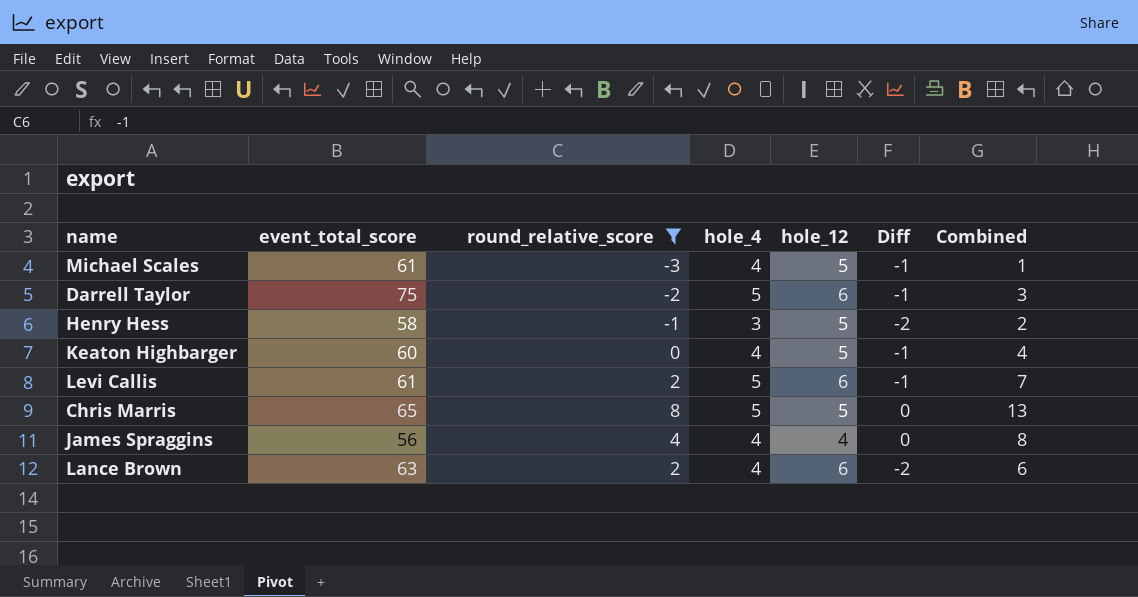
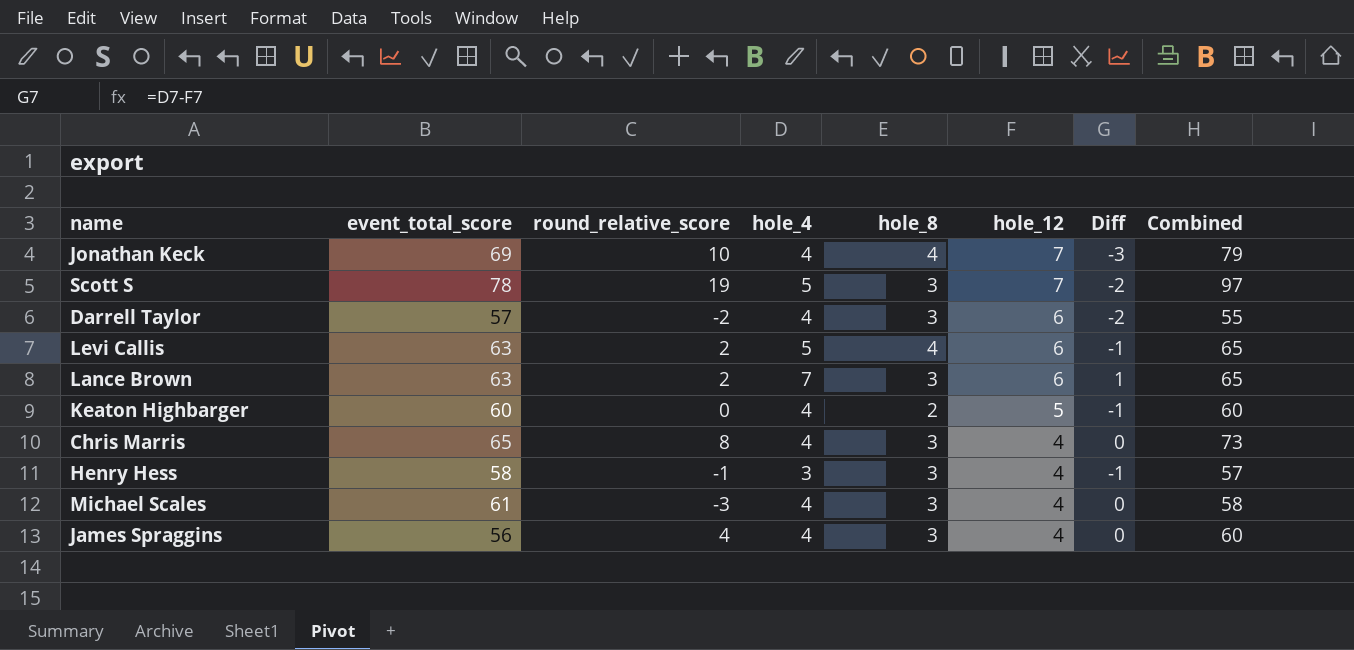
filter: round_relative_score <= 8 -> none
row order: none -> hole_12 descending
column hole_8 | position: none -> 5
column Combined | formula: [round_relative_score] + [hole_4] -> [event_total_score] + [round_relative_score]
Darrell Taylor | event_total_score: 75 -> 57
Darrell Taylor | hole_4: 5 -> 4
Darrell Taylor | Diff: -1 -> -2
Levi Callis | event_total_score: 61 -> 63
Lance Brown | hole_4: 4 -> 7
Lance Brown | Diff: -2 -> 1
Chris Marris | hole_4: 5 -> 4
Chris Marris | hole_12: 5 -> 4
Henry Hess | hole_12: 5 -> 4
Henry Hess | Diff: -2 -> -1
Michael Scales | hole_12: 5 -> 4
Michael Scales | Diff: -1 -> 0

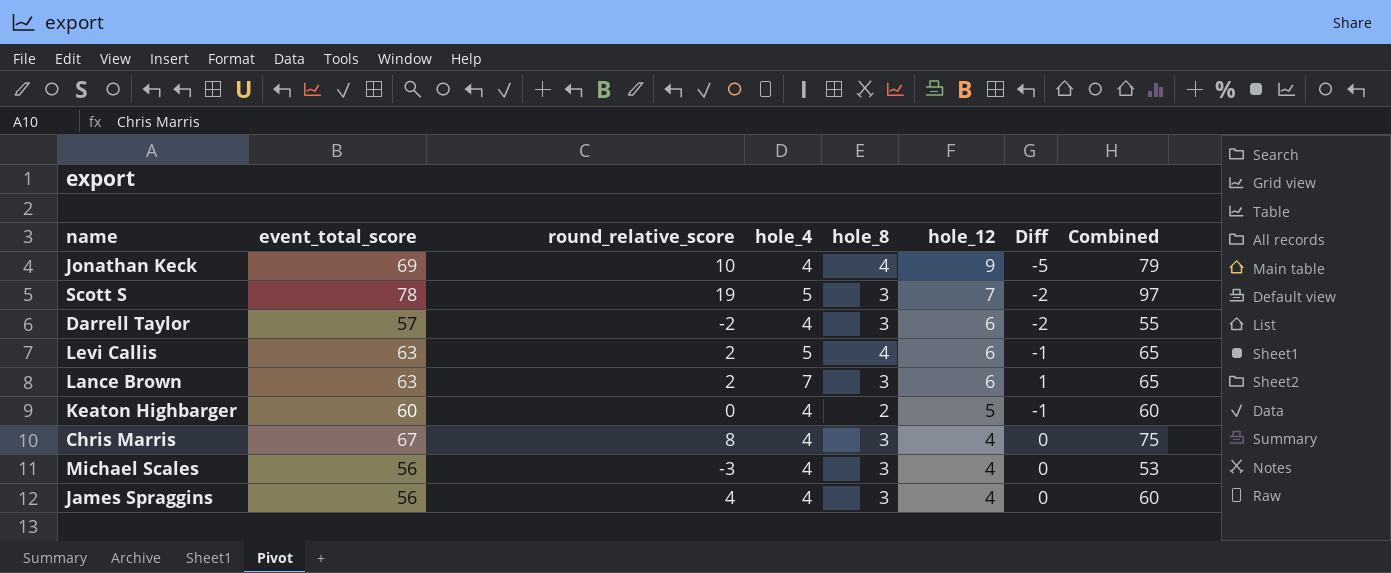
row Henry Hess: 58 | -1 | 3 | 3 | 4 | -1 | 57 -> none
Jonathan Keck | hole_12: 7 -> 9
Jonathan Keck | Diff: -3 -> -5
Chris Marris | event_total_score: 65 -> 67
Chris Marris | Combined: 73 -> 75
Michael Scales | event_total_score: 61 -> 56
Michael Scales | Combined: 58 -> 53

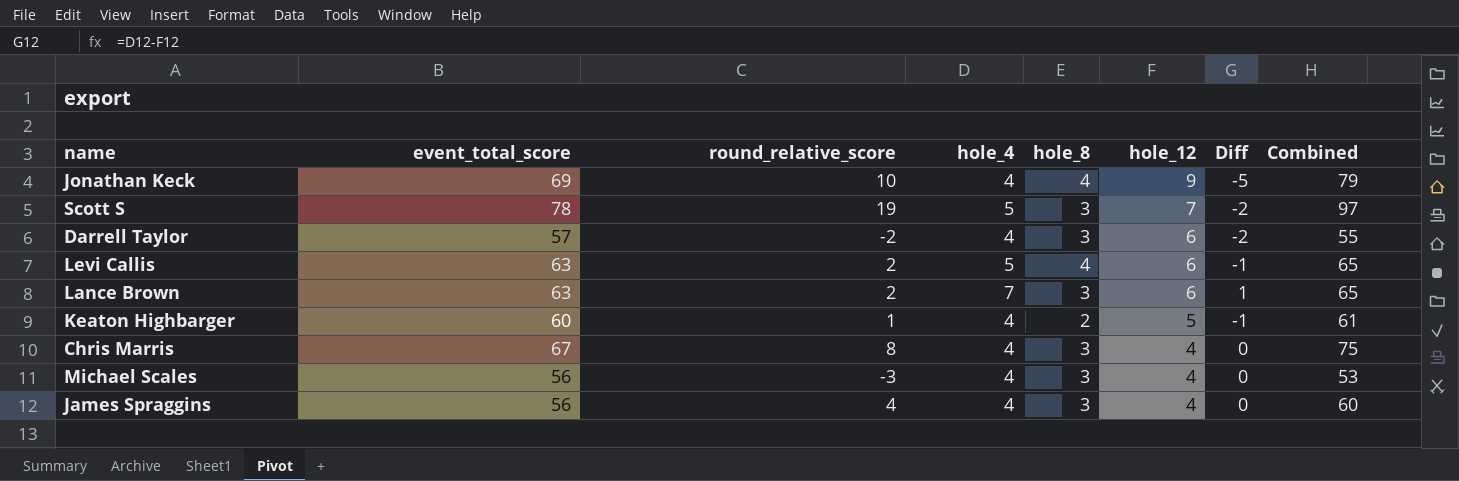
Keaton Highbarger | round_relative_score: 0 -> 1
Keaton Highbarger | Combined: 60 -> 61

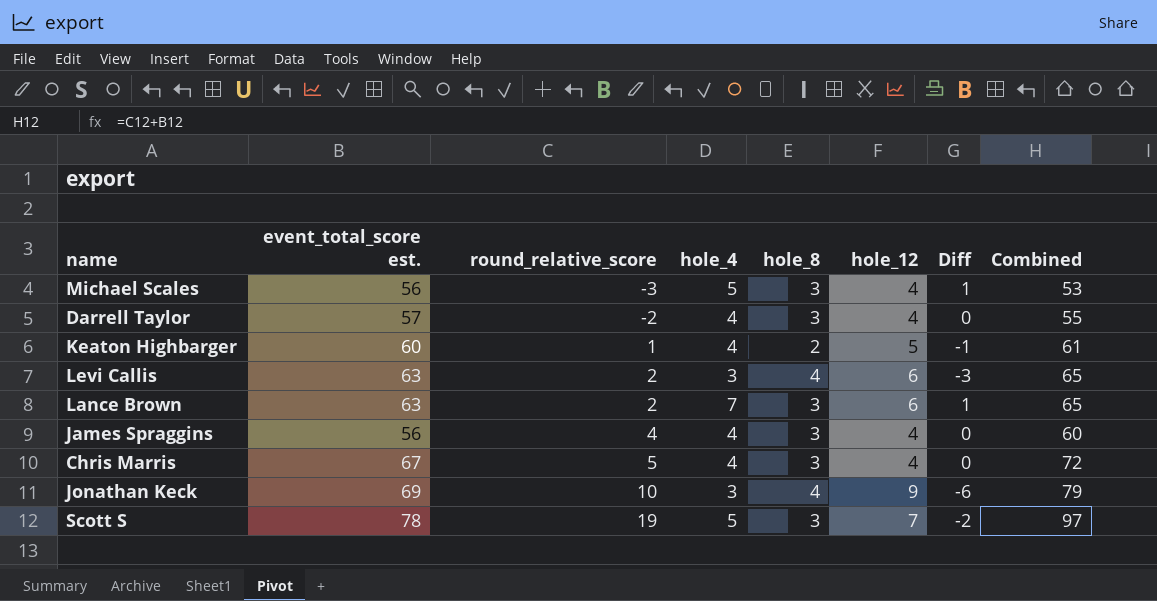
row order: hole_12 descending -> round_relative_score ascending
column name: event_total_score -> event_total_score est.
Michael Scales | hole_4: 4 -> 5
Michael Scales | Diff: 0 -> 1
Darrell Taylor | hole_12: 6 -> 4
Darrell Taylor | Diff: -2 -> 0
Levi Callis | hole_4: 5 -> 3
Levi Callis | Diff: -1 -> -3
Chris Marris | round_relative_score: 8 -> 5
Chris Marris | Combined: 75 -> 72
Jonathan Keck | hole_4: 4 -> 3
Jonathan Keck | Diff: -5 -> -6

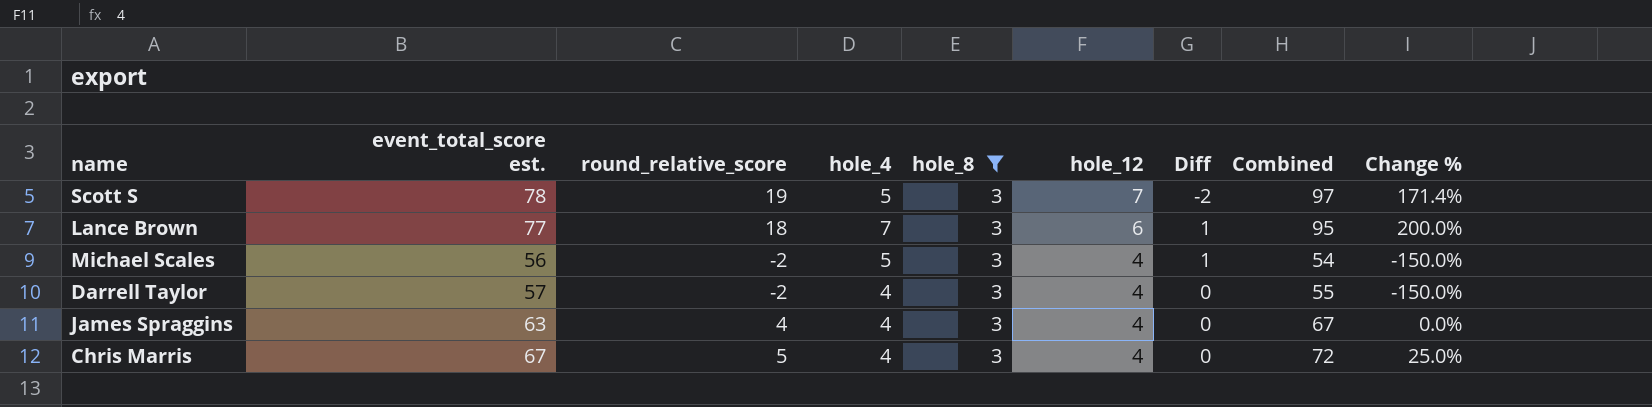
filter: none -> hole_8 = 3
row order: round_relative_score ascending -> hole_12 descending
column Change % | formula: none -> ([round_relative_score] - [hole_12]) / [hole_12]
Lance Brown | event_total_score est.: 63 -> 77
Lance Brown | round_relative_score: 2 -> 18
Lance Brown | Combined: 65 -> 95
Michael Scales | round_relative_score: -3 -> -2
Michael Scales | Combined: 53 -> 54
James Spraggins | event_total_score est.: 56 -> 63
James Spraggins | Combined: 60 -> 67

